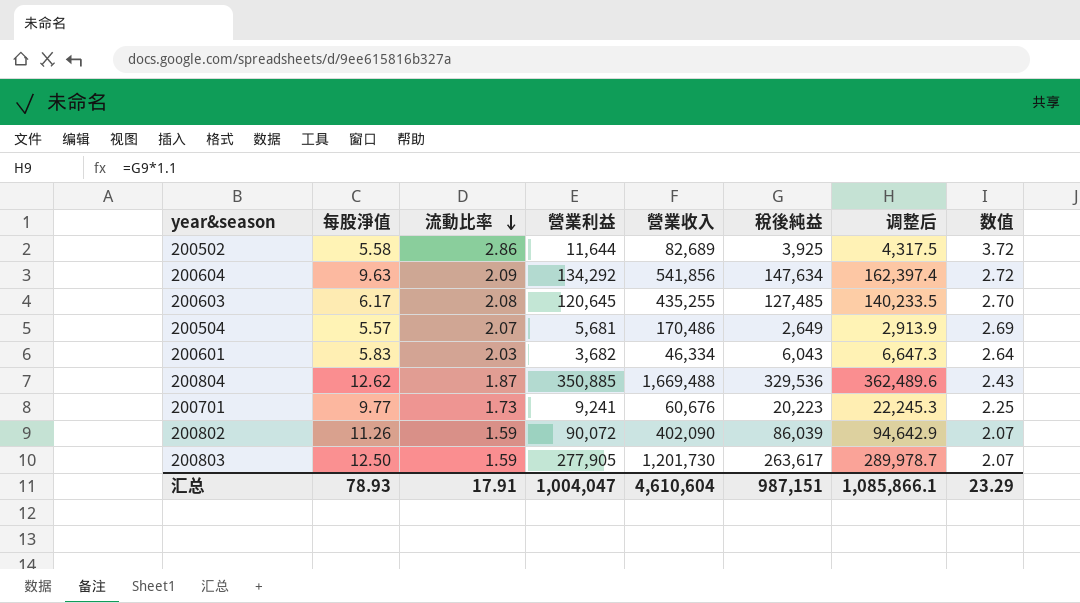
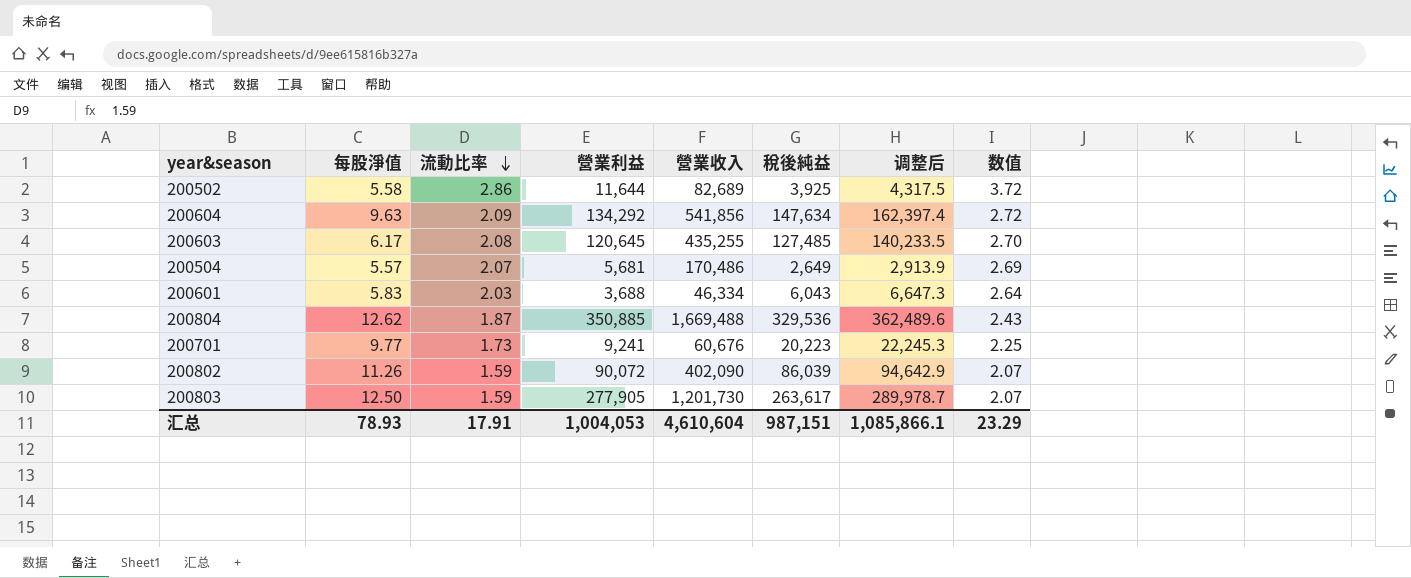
200601 | 營業利益: 3,682 -> 3,688
汇总 | 營業利益: 1,004,047 -> 1,004,053

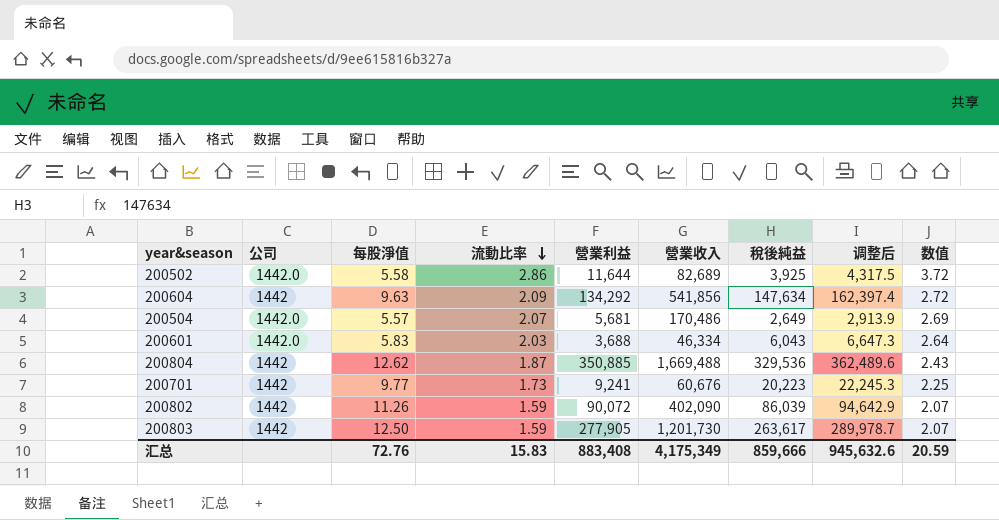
column 公司 | position: none -> 2
row 200603: 6.17 | 2.08 | 120,645 | 435,255 | 127,485 | 140,233.5 | 2.70 -> none
汇总 | 每股淨值: 78.93 -> 72.76
汇总 | 流動比率: 17.91 -> 15.83
汇总 | 營業利益: 1,004,053 -> 883,408
汇总 | 營業收入: 4,610,604 -> 4,175,349
汇总 | 稅後純益: 987,151 -> 859,666
汇总 | 调整后: 1,085,866.1 -> 945,632.6
汇总 | 数值: 23.29 -> 20.59

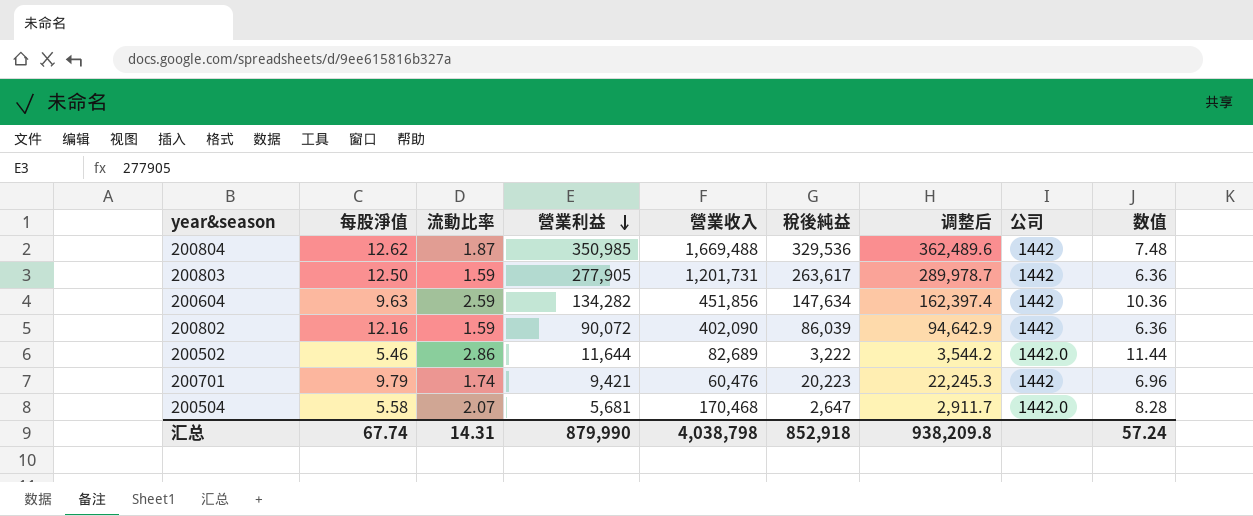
row order: 流動比率 descending -> 營業利益 descending
column 公司 | position: 2 -> 8
column 数值 | formula: [流動比率] * 1.3 -> [流動比率] * 4
row 200601: 1442.0 | 5.83 | 2.03 | 3,688 | 46,334 | 6,043 | 6,647.3 | 2.64 -> none
200804 | 營業利益: 350,885 -> 350,985
200803 | 營業收入: 1,201,730 -> 1,201,731
200604 | 流動比率: 2.09 -> 2.59
200604 | 營業利益: 134,292 -> 134,282
200604 | 營業收入: 541,856 -> 451,856
200802 | 每股淨值: 11.26 -> 12.16
200502 | 每股淨值: 5.58 -> 5.46
200502 | 稅後純益: 3,925 -> 3,222
200502 | 调整后: 4,317.5 -> 3,544.2
200701 | 每股淨值: 9.77 -> 9.79
200701 | 流動比率: 1.73 -> 1.74
200701 | 營業利益: 9,241 -> 9,421
200701 | 營業收入: 60,676 -> 60,476
200504 | 每股淨值: 5.57 -> 5.58
200504 | 營業收入: 170,486 -> 170,468
200504 | 稅後純益: 2,649 -> 2,647
200504 | 调整后: 2,913.9 -> 2,911.7
汇总 | 每股淨值: 72.76 -> 67.74
汇总 | 流動比率: 15.83 -> 14.31
汇总 | 營業利益: 883,408 -> 879,990
汇总 | 營業收入: 4,175,349 -> 4,038,798
汇总 | 稅後純益: 859,666 -> 852,918
汇总 | 调整后: 945,632.6 -> 938,209.8
汇总 | 数值: 20.59 -> 57.24

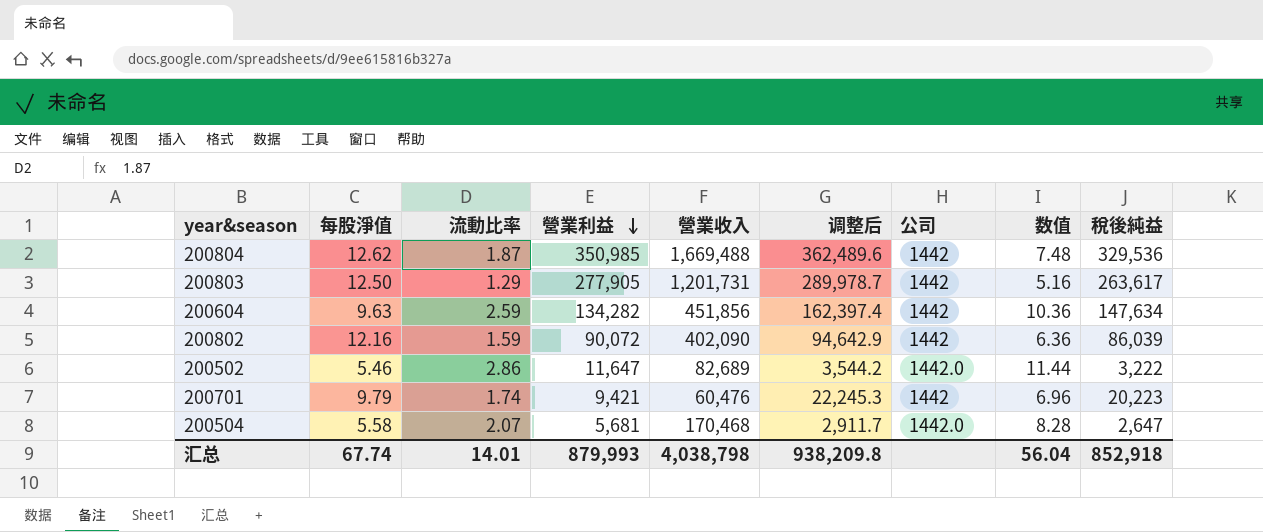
column 稅後純益 | position: 6 -> 9
200803 | 流動比率: 1.59 -> 1.29
200803 | 数值: 6.36 -> 5.16
200502 | 營業利益: 11,644 -> 11,647
汇总 | 流動比率: 14.31 -> 14.01
汇总 | 營業利益: 879,990 -> 879,993
汇总 | 数值: 57.24 -> 56.04

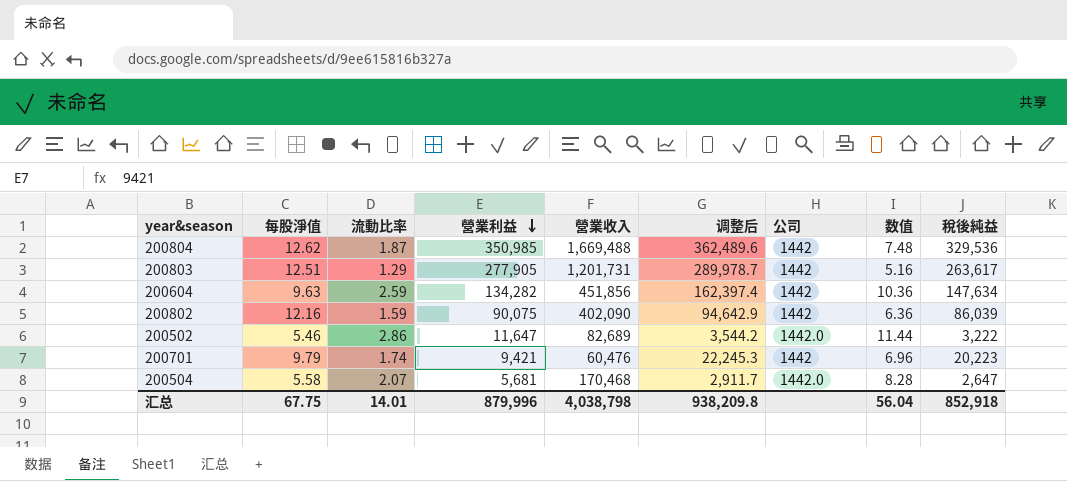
200803 | 每股淨值: 12.50 -> 12.51
200802 | 營業利益: 90,072 -> 90,075
汇总 | 每股淨值: 67.74 -> 67.75
汇总 | 營業利益: 879,993 -> 879,996

